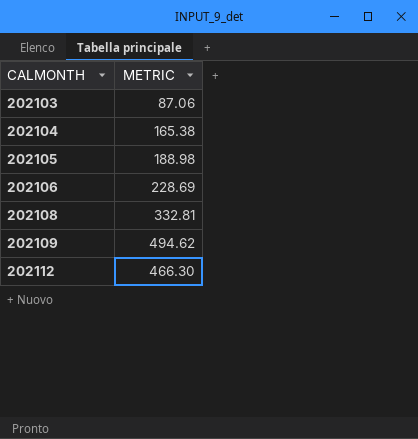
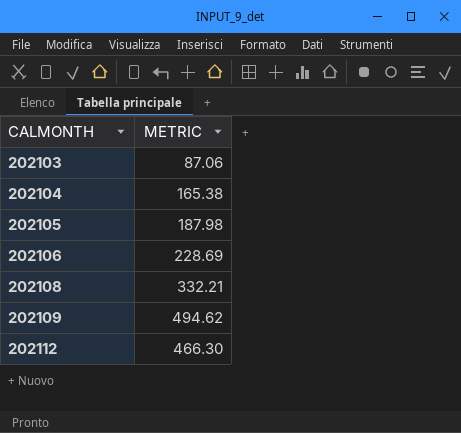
202105 | METRIC: 188.98 -> 187.98
202108 | METRIC: 332.81 -> 332.21

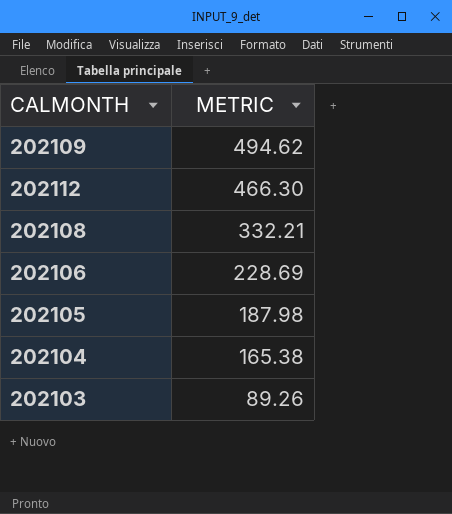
row order: CALMONTH ascending -> METRIC descending
202103 | METRIC: 87.06 -> 89.26

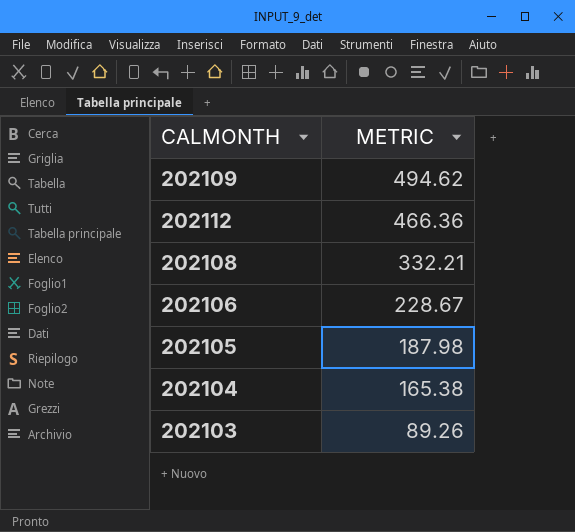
202112 | METRIC: 466.30 -> 466.36
202106 | METRIC: 228.69 -> 228.67

